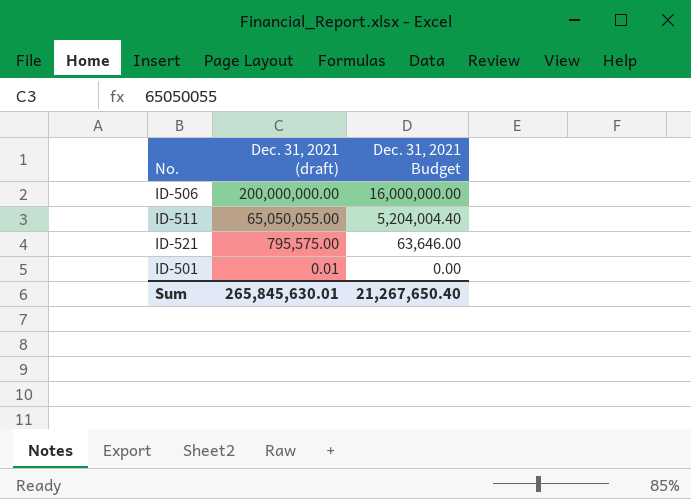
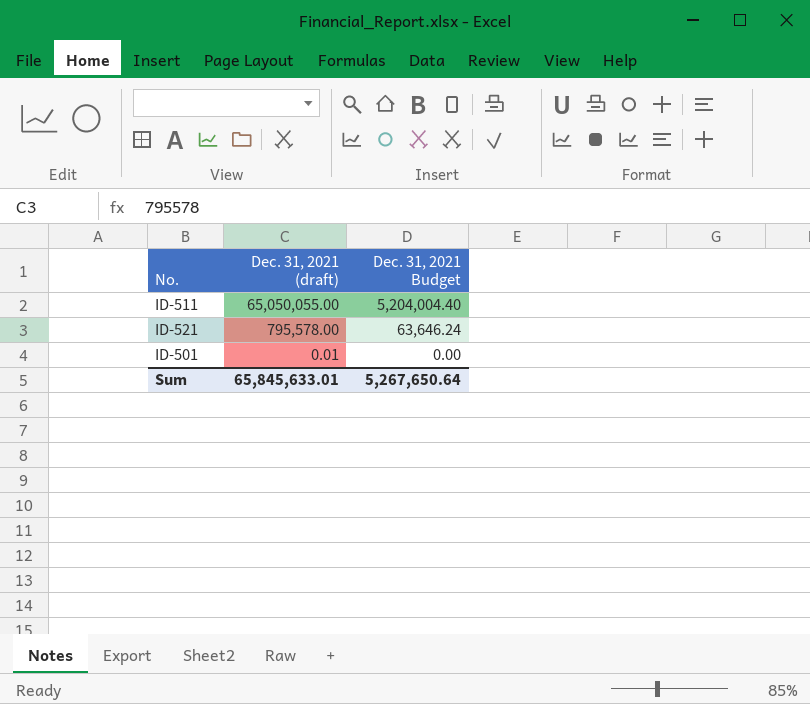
row ID-506: 200,000,000.00 | 16,000,000.00 -> none
ID-521 | Dec. 31, 2021 (draft): 795,575.00 -> 795,578.00
ID-521 | Dec. 31, 2021 Budget: 63,646.00 -> 63,646.24
Sum | Dec. 31, 2021 (draft): 265,845,630.01 -> 65,845,633.01
Sum | Dec. 31, 2021 Budget: 21,267,650.40 -> 5,267,650.64

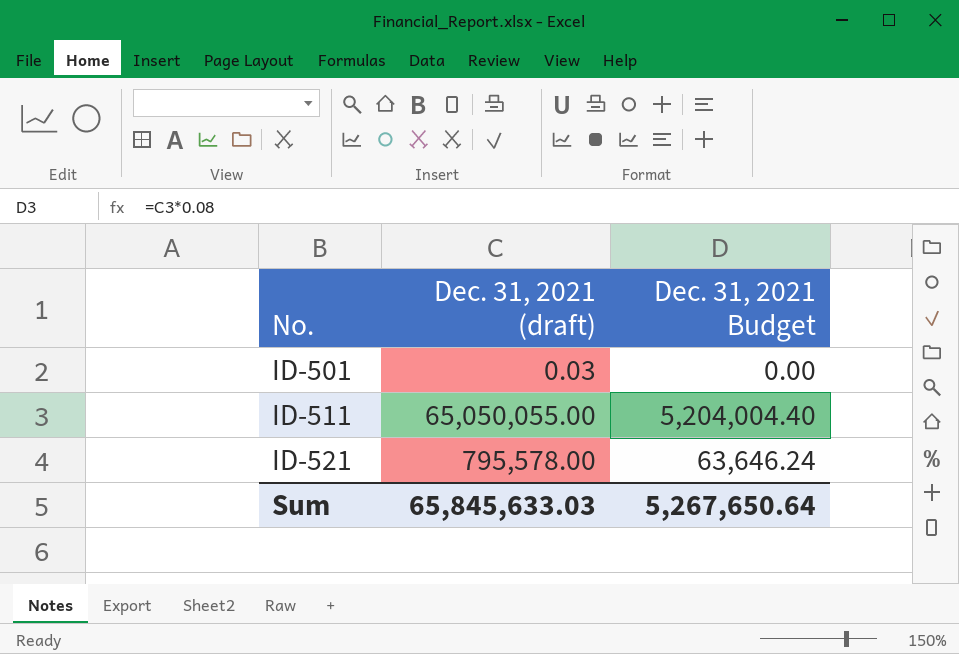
row order: Dec. 31, 2021 (draft) descending -> No. ascending
ID-501 | Dec. 31, 2021 (draft): 0.01 -> 0.03
Sum | Dec. 31, 2021 (draft): 65,845,633.01 -> 65,845,633.03

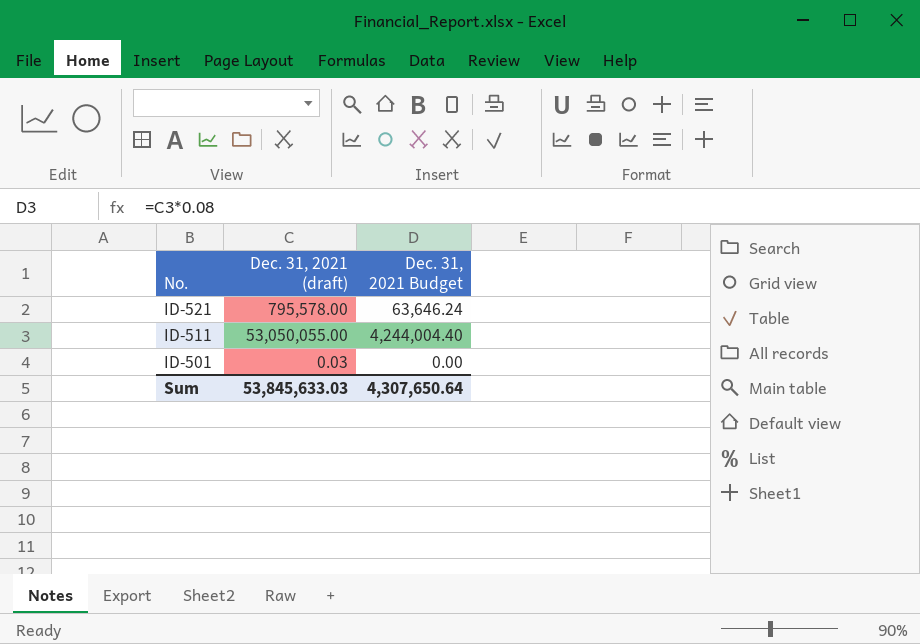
row order: No. ascending -> No. descending
ID-511 | Dec. 31, 2021 (draft): 65,050,055.00 -> 53,050,055.00
ID-511 | Dec. 31, 2021 Budget: 5,204,004.40 -> 4,244,004.40
Sum | Dec. 31, 2021 (draft): 65,845,633.03 -> 53,845,633.03
Sum | Dec. 31, 2021 Budget: 5,267,650.64 -> 4,307,650.64

